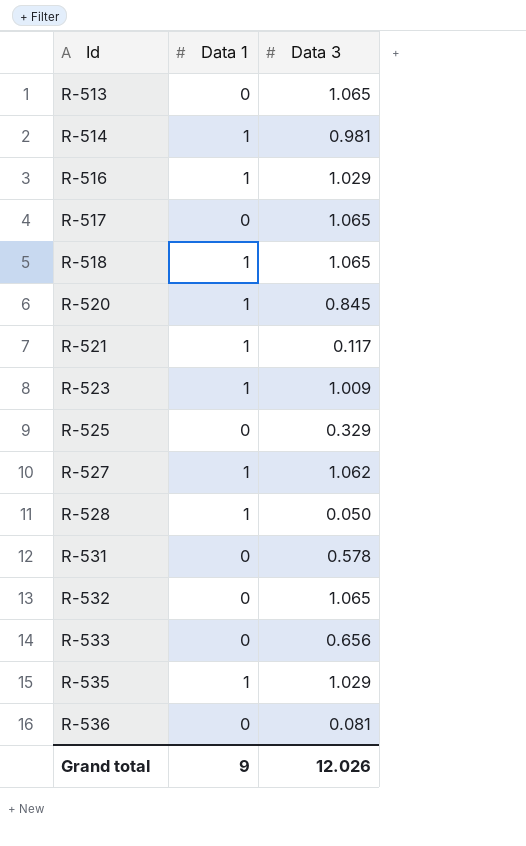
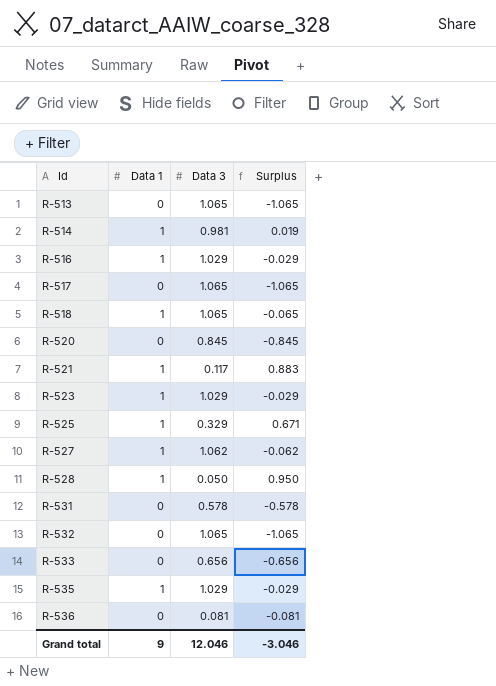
column Surplus | formula: none -> [Data 1] - [Data 3]
R-520 | Data 1: 1 -> 0
R-523 | Data 3: 1.009 -> 1.029
R-525 | Data 1: 0 -> 1
Grand total | Data 3: 12.026 -> 12.046

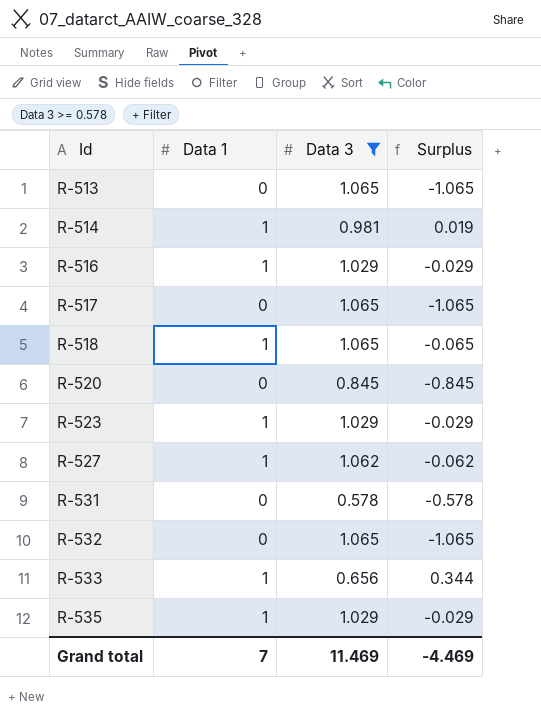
filter: none -> Data 3 >= 0.578
R-533 | Data 1: 0 -> 1
R-533 | Surplus: -0.656 -> 0.344
Grand total | Data 1: 9 -> 7
Grand total | Data 3: 12.046 -> 11.469
Grand total | Surplus: -3.046 -> -4.469

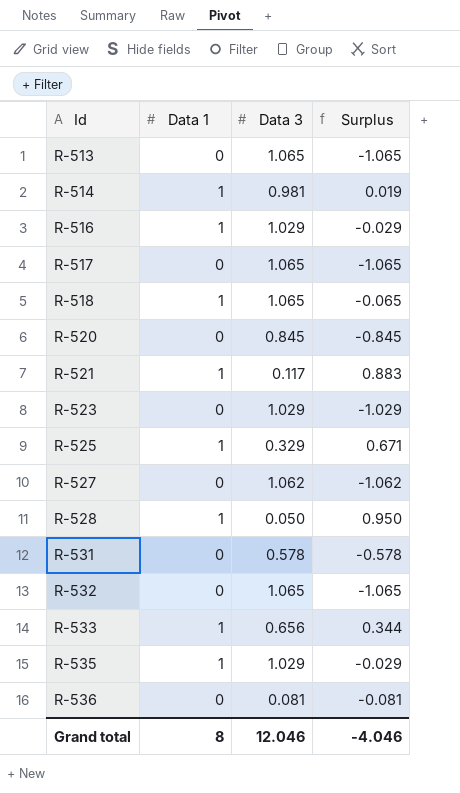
filter: Data 3 >= 0.578 -> none
R-523 | Data 1: 1 -> 0
R-523 | Surplus: -0.029 -> -1.029
R-527 | Data 1: 1 -> 0
R-527 | Surplus: -0.062 -> -1.062
Grand total | Data 1: 7 -> 8
Grand total | Data 3: 11.469 -> 12.046
Grand total | Surplus: -4.469 -> -4.046

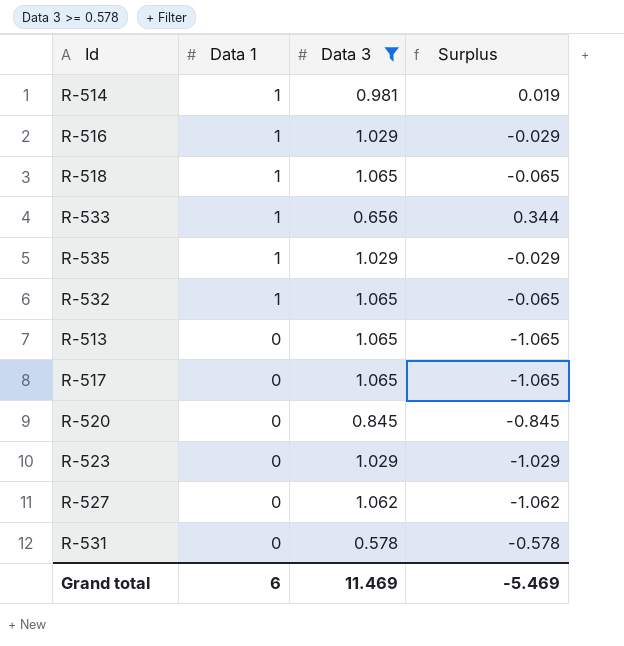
filter: none -> Data 3 >= 0.578
row order: Id ascending -> Data 1 descending
R-532 | Data 1: 0 -> 1
R-532 | Surplus: -1.065 -> -0.065
Grand total | Data 1: 8 -> 6
Grand total | Data 3: 12.046 -> 11.469
Grand total | Surplus: -4.046 -> -5.469

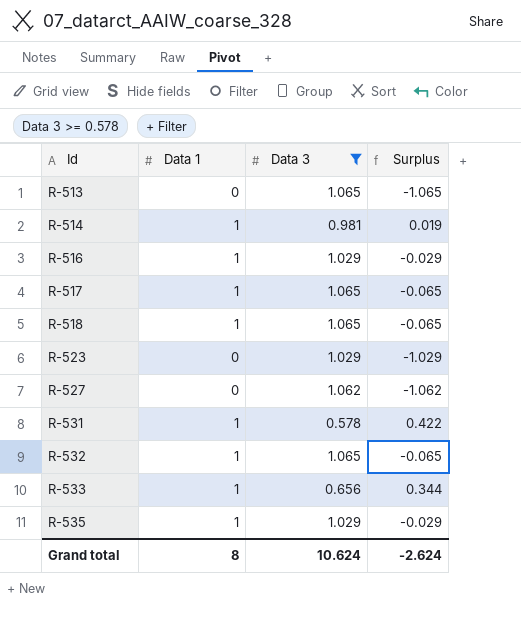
row order: Data 1 descending -> Id ascending
row R-520: 0 | 0.845 | -0.845 -> none
R-517 | Data 1: 0 -> 1
R-517 | Surplus: -1.065 -> -0.065
R-531 | Data 1: 0 -> 1
R-531 | Surplus: -0.578 -> 0.422
Grand total | Data 1: 6 -> 8
Grand total | Data 3: 11.469 -> 10.624
Grand total | Surplus: -5.469 -> -2.624

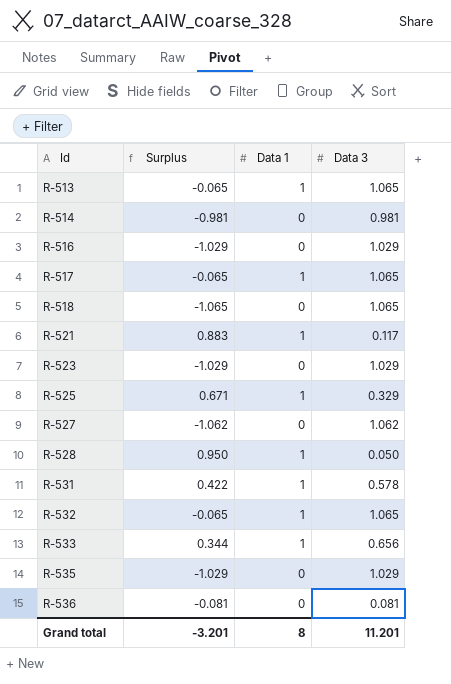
filter: Data 3 >= 0.578 -> none
column Surplus | position: 4 -> 2
R-513 | Surplus: -1.065 -> -0.065
R-513 | Data 1: 0 -> 1
R-514 | Surplus: 0.019 -> -0.981
R-514 | Data 1: 1 -> 0
R-516 | Surplus: -0.029 -> -1.029
R-516 | Data 1: 1 -> 0
R-518 | Surplus: -0.065 -> -1.065
R-518 | Data 1: 1 -> 0
R-535 | Surplus: -0.029 -> -1.029
R-535 | Data 1: 1 -> 0
Grand total | Surplus: -2.624 -> -3.201
Grand total | Data 3: 10.624 -> 11.201

